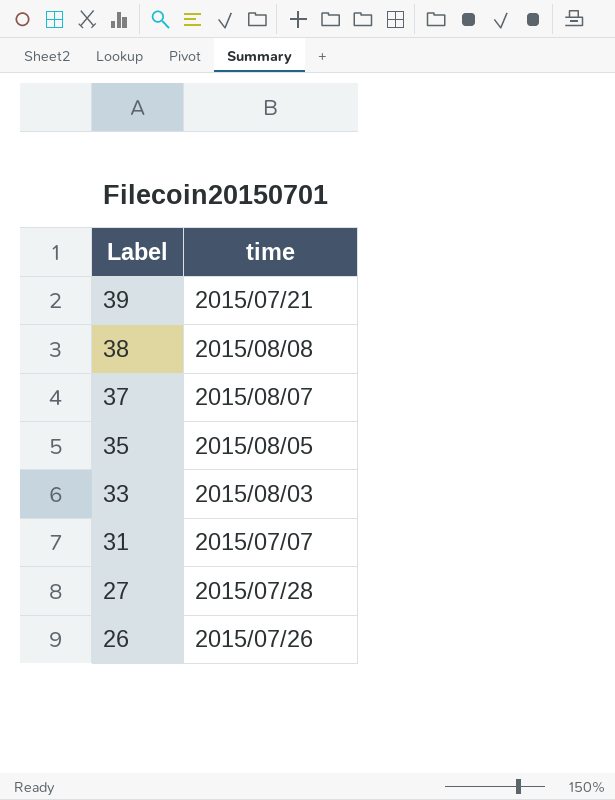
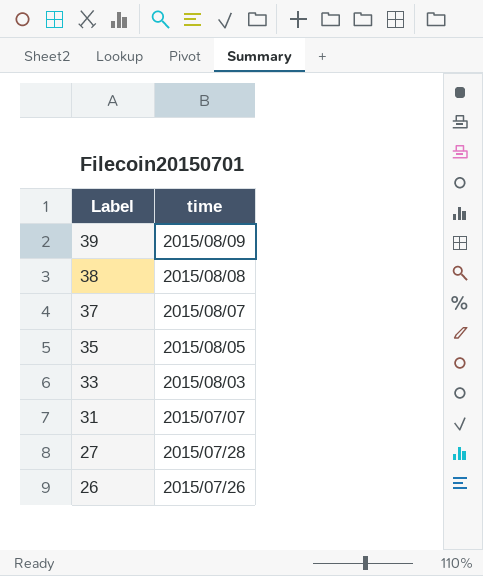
39 | time: 2015/07/21 -> 2015/08/09

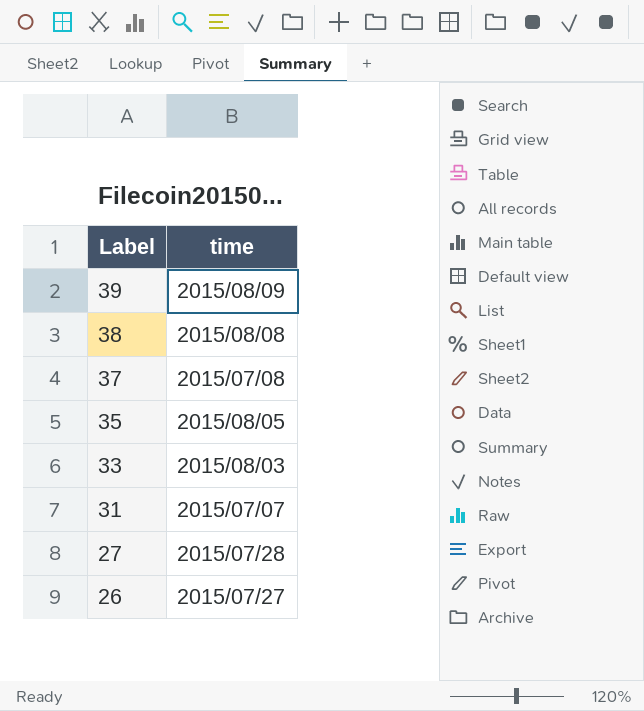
37 | time: 2015/08/07 -> 2015/07/08
26 | time: 2015/07/26 -> 2015/07/27

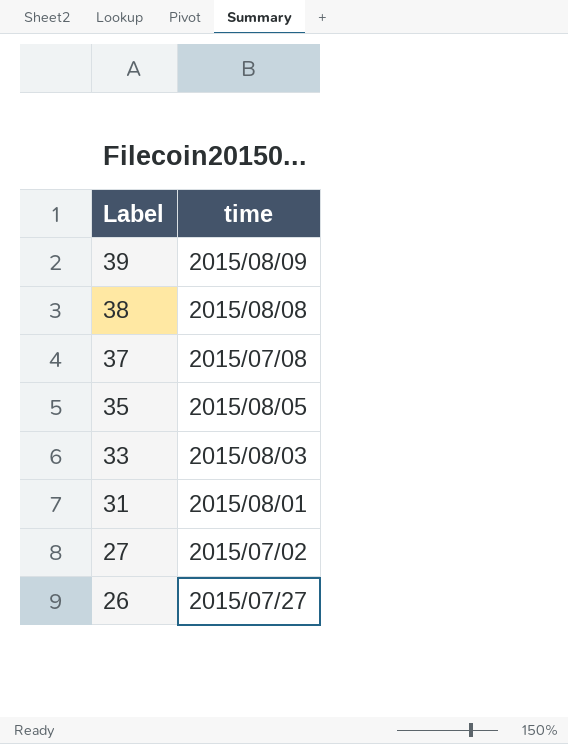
31 | time: 2015/07/07 -> 2015/08/01
27 | time: 2015/07/28 -> 2015/07/02

